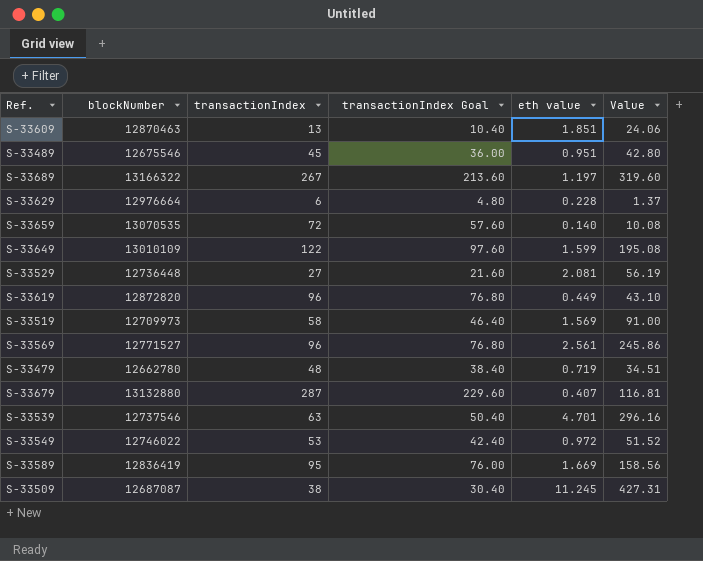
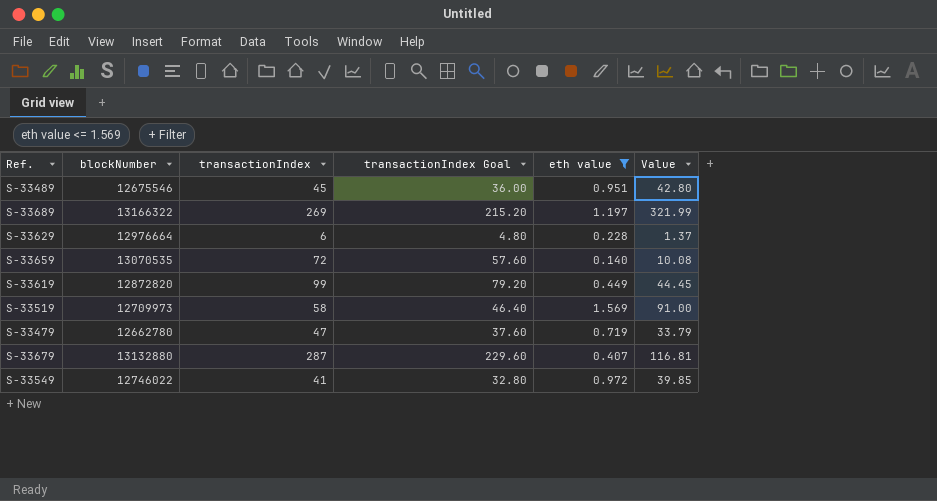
filter: none -> eth value <= 1.569
S-33689 | transactionIndex: 267 -> 269
S-33689 | transactionIndex Goal: 213.60 -> 215.20
S-33689 | Value: 319.60 -> 321.99
S-33619 | transactionIndex: 96 -> 99
S-33619 | transactionIndex Goal: 76.80 -> 79.20
S-33619 | Value: 43.10 -> 44.45
S-33479 | transactionIndex: 48 -> 47
S-33479 | transactionIndex Goal: 38.40 -> 37.60
S-33479 | Value: 34.51 -> 33.79
S-33549 | transactionIndex: 53 -> 41
S-33549 | transactionIndex Goal: 42.40 -> 32.80
S-33549 | Value: 51.52 -> 39.85

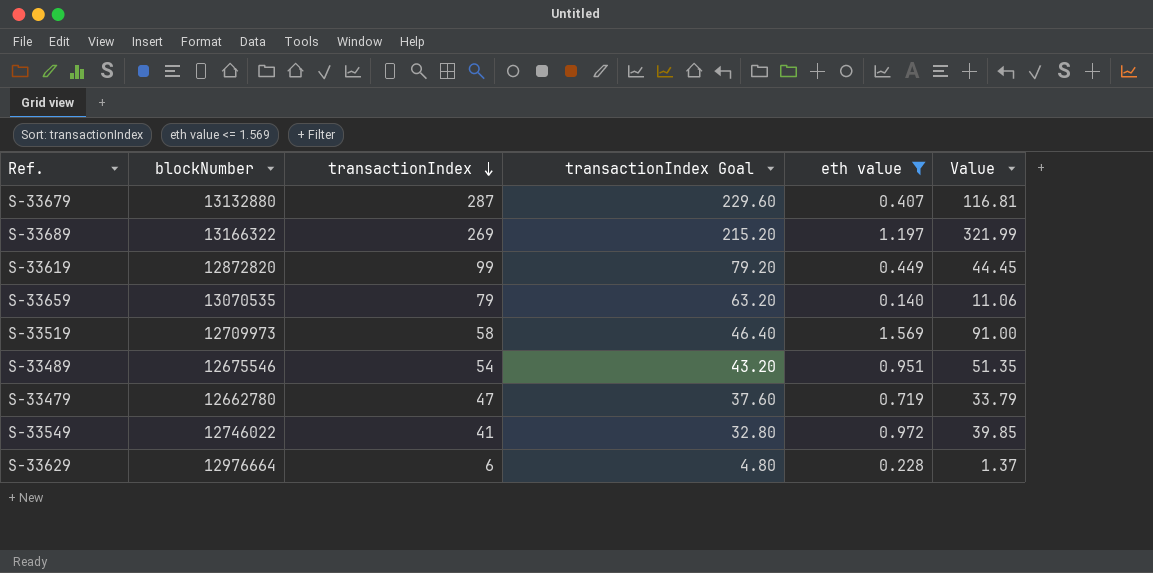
row order: none -> transactionIndex descending
S-33659 | transactionIndex: 72 -> 79
S-33659 | transactionIndex Goal: 57.60 -> 63.20
S-33659 | Value: 10.08 -> 11.06
S-33489 | transactionIndex: 45 -> 54
S-33489 | transactionIndex Goal: 36.00 -> 43.20
S-33489 | Value: 42.80 -> 51.35

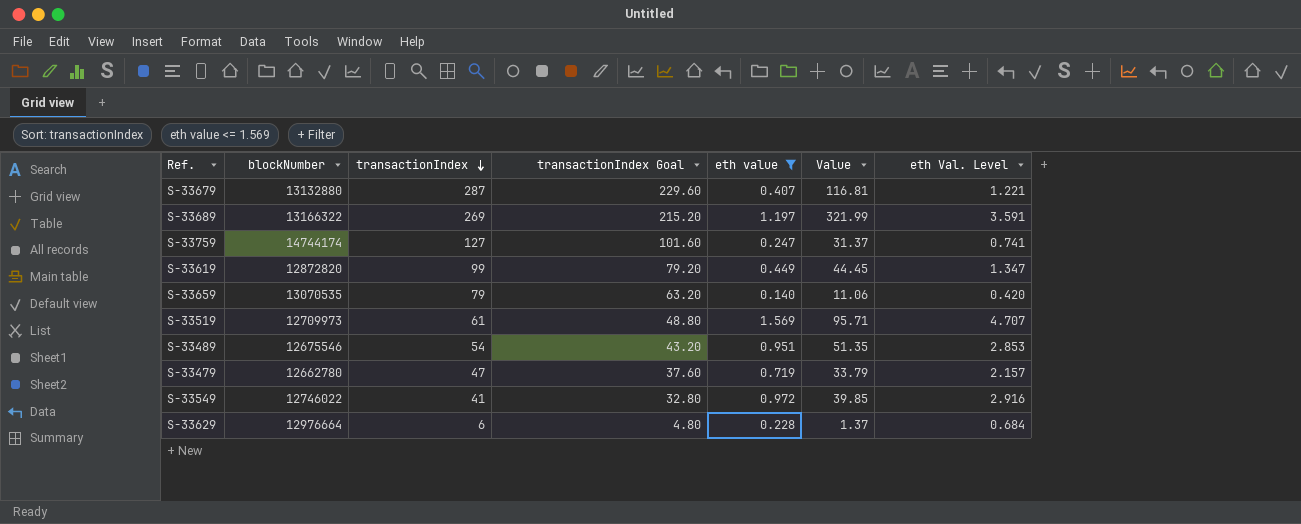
column eth Val. Level | formula: none -> [eth value] * 3
row S-33759: none -> 14744174 | 127 | 101.60 | 0.247 | 31.37 | 0.741
S-33519 | transactionIndex: 58 -> 61
S-33519 | transactionIndex Goal: 46.40 -> 48.80
S-33519 | Value: 91.00 -> 95.71

